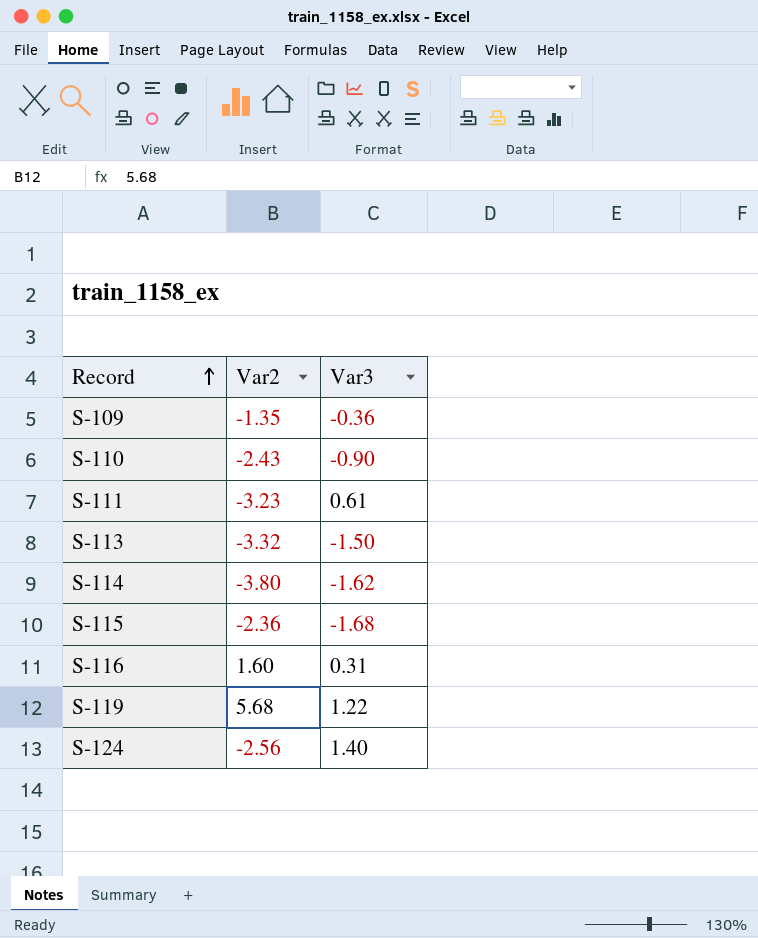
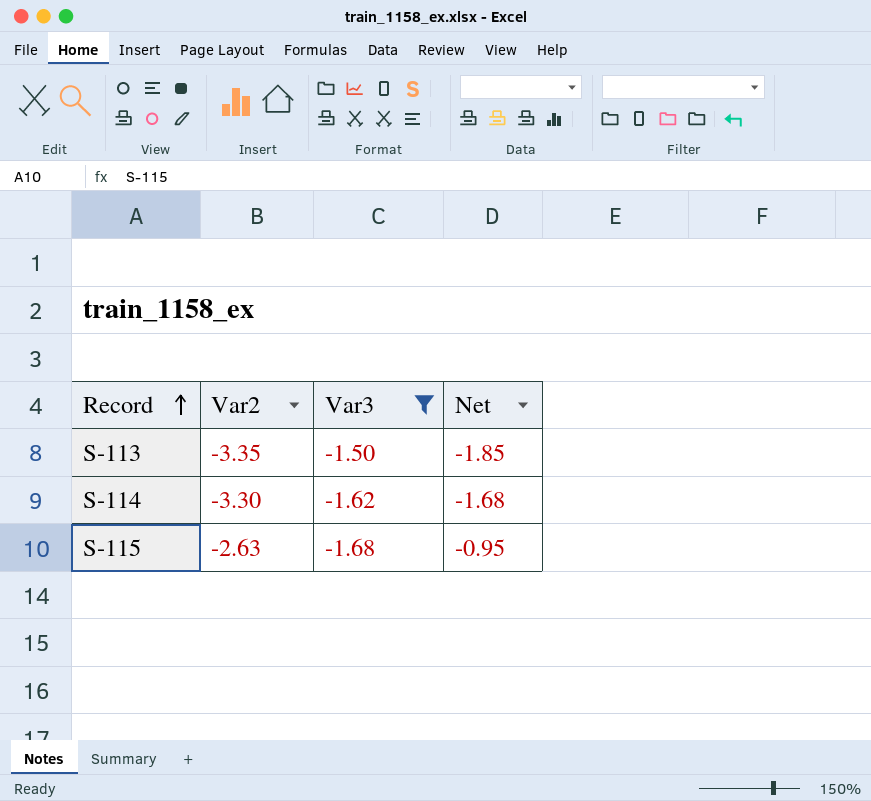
filter: none -> Var3 <= -1.50
column Net | formula: none -> [Var2] - [Var3]
S-113 | Var2: -3.32 -> -3.35
S-114 | Var2: -3.80 -> -3.30
S-115 | Var2: -2.36 -> -2.63

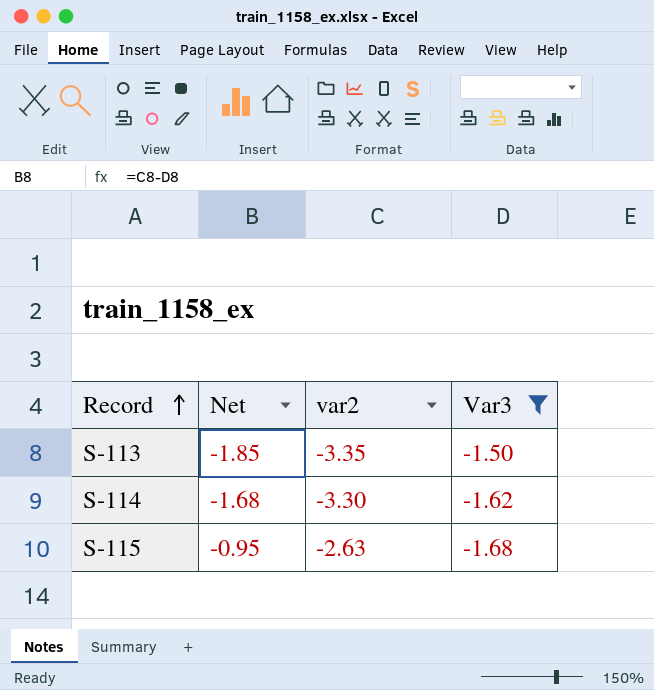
column Net | position: 4 -> 2
column name: Var2 -> var2

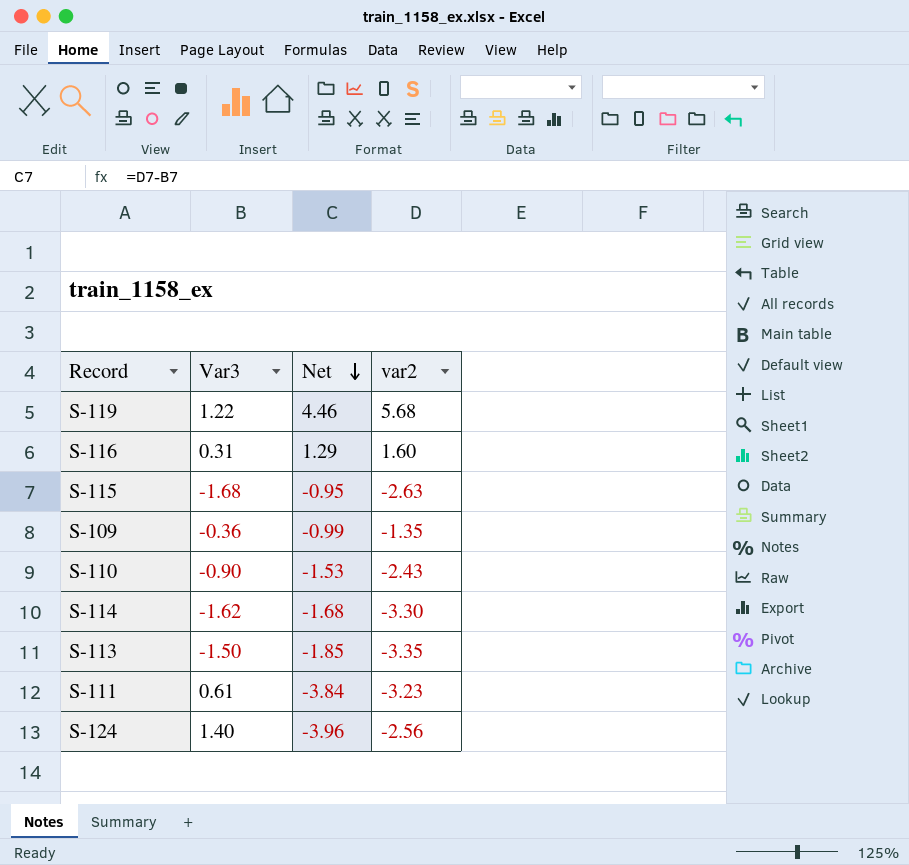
filter: Var3 <= -1.50 -> none
row order: Record ascending -> Net descending
column Var3 | position: 4 -> 2

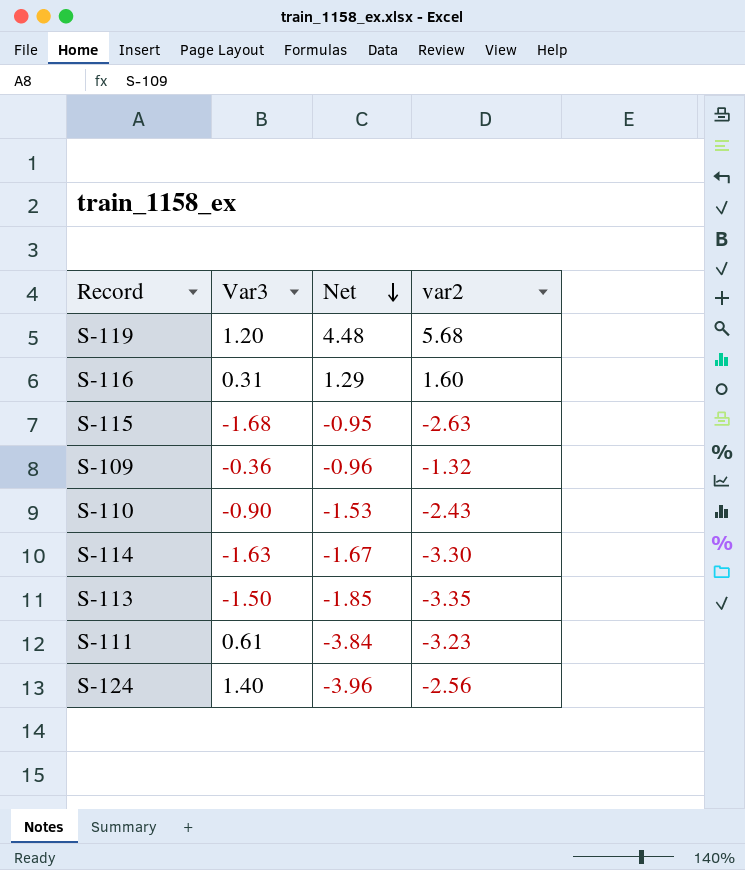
S-119 | Var3: 1.22 -> 1.20
S-119 | Net: 4.46 -> 4.48
S-109 | Net: -0.99 -> -0.96
S-109 | var2: -1.35 -> -1.32
S-114 | Var3: -1.62 -> -1.63
S-114 | Net: -1.68 -> -1.67

